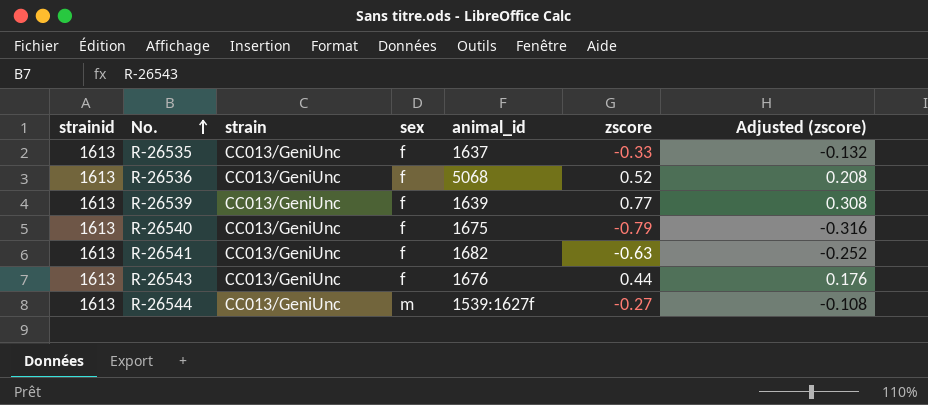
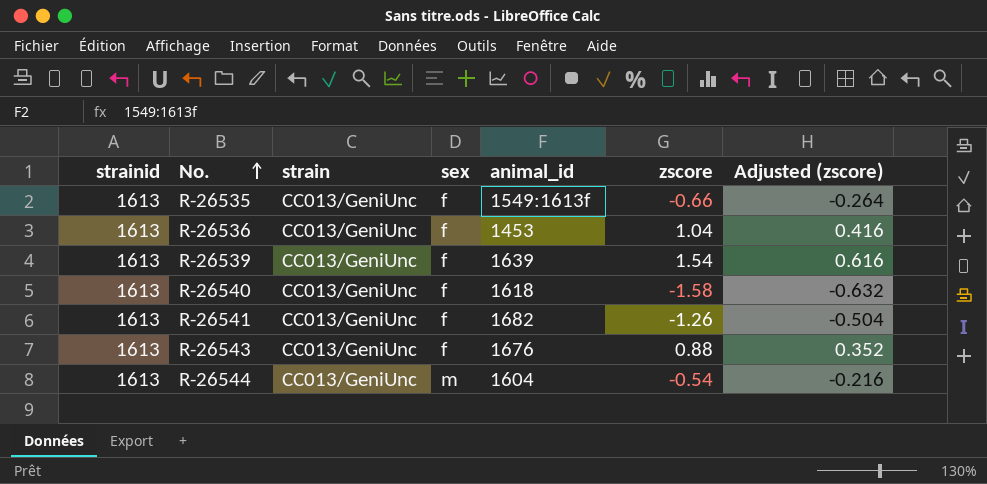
R-26535 | animal_id: 1637 -> 1549:1613f
R-26535 | zscore: -0.33 -> -0.66
R-26535 | Adjusted (zscore): -0.132 -> -0.264
R-26536 | animal_id: 5068 -> 1453
R-26536 | zscore: 0.52 -> 1.04
R-26536 | Adjusted (zscore): 0.208 -> 0.416
R-26539 | zscore: 0.77 -> 1.54
R-26539 | Adjusted (zscore): 0.308 -> 0.616
R-26540 | animal_id: 1675 -> 1618
R-26540 | zscore: -0.79 -> -1.58
R-26540 | Adjusted (zscore): -0.316 -> -0.632
R-26541 | zscore: -0.63 -> -1.26
R-26541 | Adjusted (zscore): -0.252 -> -0.504
R-26543 | zscore: 0.44 -> 0.88
R-26543 | Adjusted (zscore): 0.176 -> 0.352
R-26544 | animal_id: 1539:1627f -> 1604
R-26544 | zscore: -0.27 -> -0.54
R-26544 | Adjusted (zscore): -0.108 -> -0.216

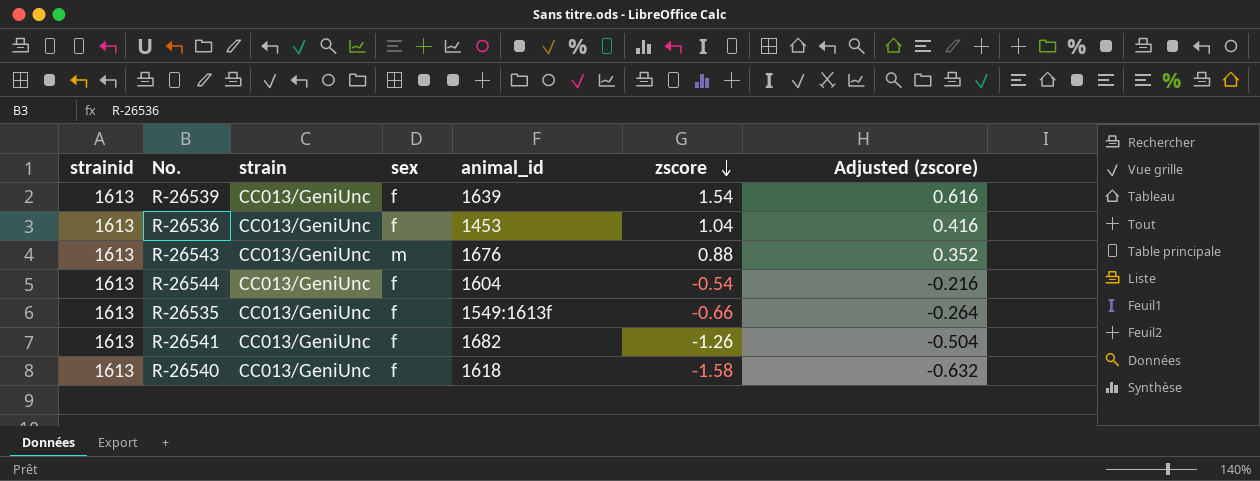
row order: No. ascending -> zscore descending
R-26543 | sex: f -> m
R-26544 | sex: m -> f

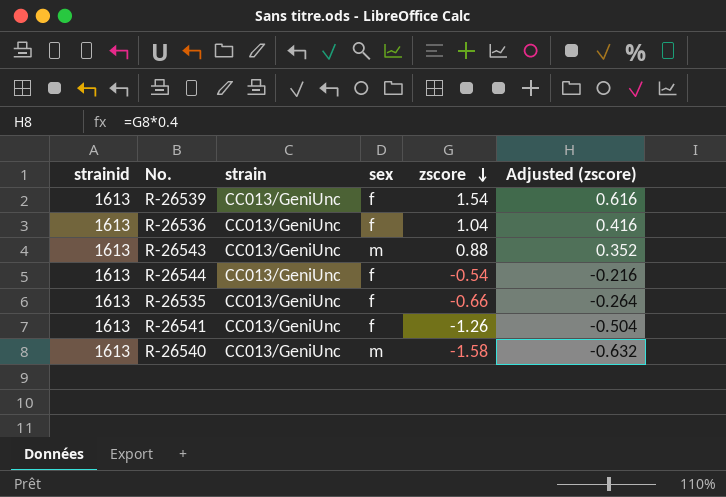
column animal_id | position: 5 -> none
R-26540 | sex: f -> m

